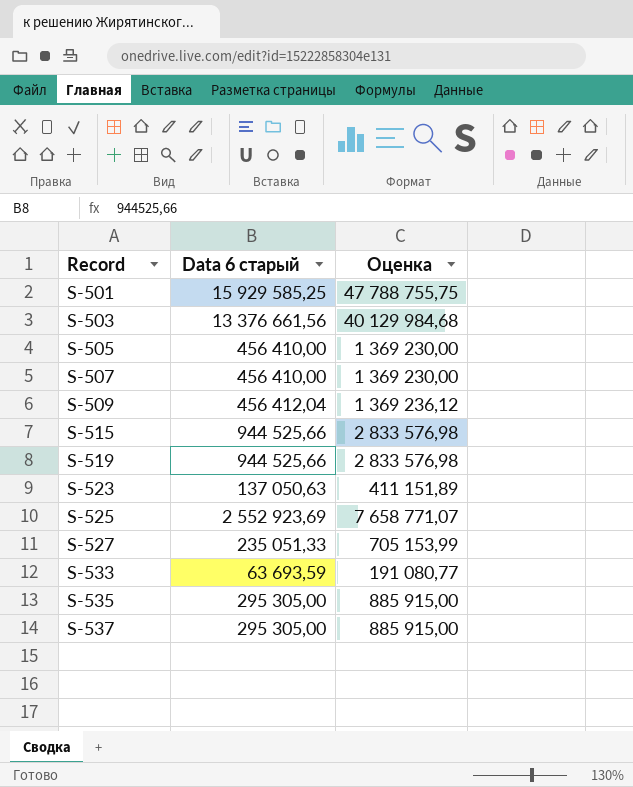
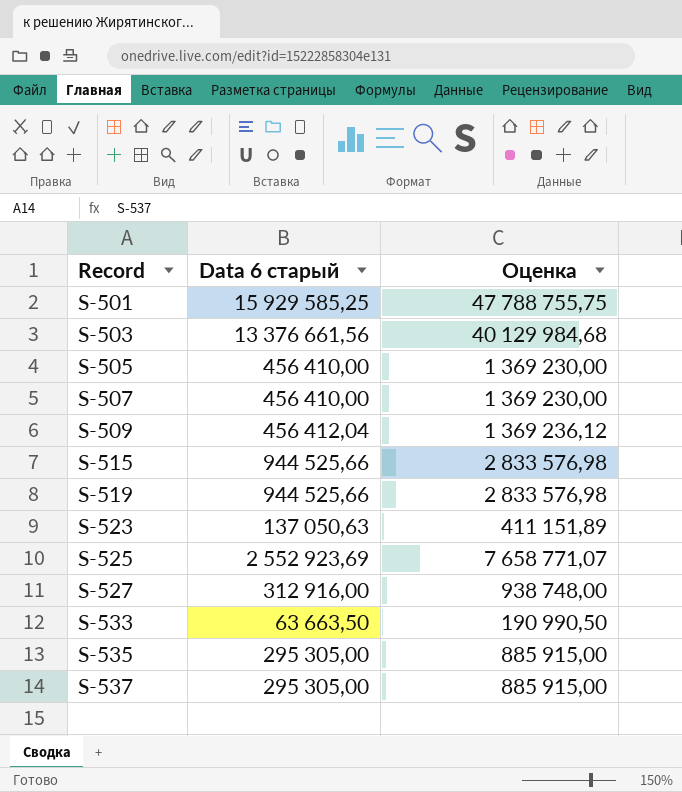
S-527 | Data 6 старый: 235 051,33 -> 312 916,00
S-527 | Оценка: 705 153,99 -> 938 748,00
S-533 | Data 6 старый: 63 693,59 -> 63 663,50
S-533 | Оценка: 191 080,77 -> 190 990,50

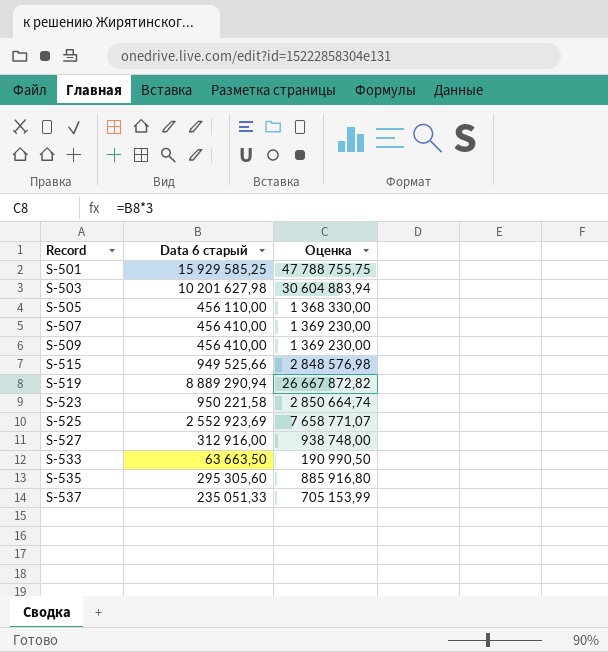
S-503 | Data 6 старый: 13 376 661,56 -> 10 201 627,98
S-503 | Оценка: 40 129 984,68 -> 30 604 883,94
S-505 | Data 6 старый: 456 410,00 -> 456 110,00
S-505 | Оценка: 1 369 230,00 -> 1 368 330,00
S-509 | Data 6 старый: 456 412,04 -> 456 410,00
S-509 | Оценка: 1 369 236,12 -> 1 369 230,00
S-515 | Data 6 старый: 944 525,66 -> 949 525,66
S-515 | Оценка: 2 833 576,98 -> 2 848 576,98
S-519 | Data 6 старый: 944 525,66 -> 8 889 290,94
S-519 | Оценка: 2 833 576,98 -> 26 667 872,82
S-523 | Data 6 старый: 137 050,63 -> 950 221,58
S-523 | Оценка: 411 151,89 -> 2 850 664,74
S-535 | Data 6 старый: 295 305,00 -> 295 305,60
S-535 | Оценка: 885 915,00 -> 885 916,80
S-537 | Data 6 старый: 295 305,00 -> 235 051,33
S-537 | Оценка: 885 915,00 -> 705 153,99

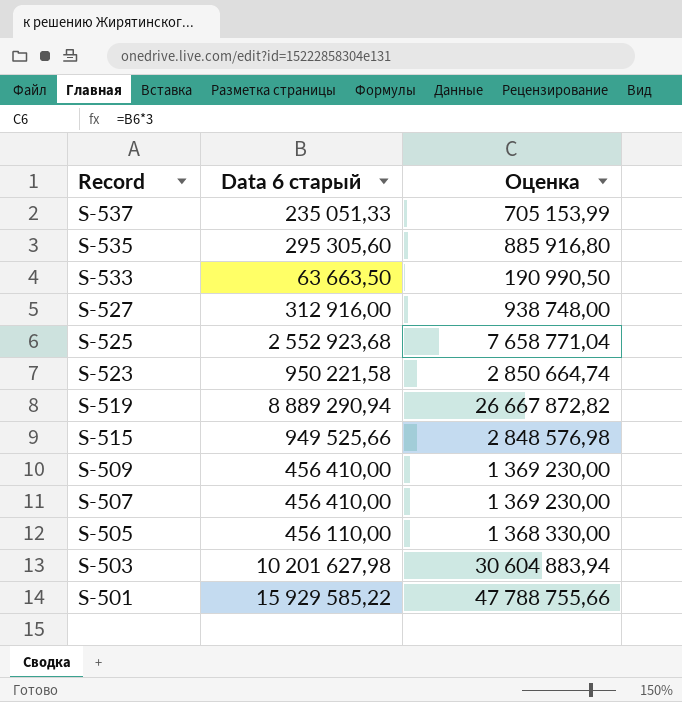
row order: Record ascending -> Record descending
S-525 | Data 6 старый: 2 552 923,69 -> 2 552 923,68
S-525 | Оценка: 7 658 771,07 -> 7 658 771,04
S-501 | Data 6 старый: 15 929 585,25 -> 15 929 585,22
S-501 | Оценка: 47 788 755,75 -> 47 788 755,66

